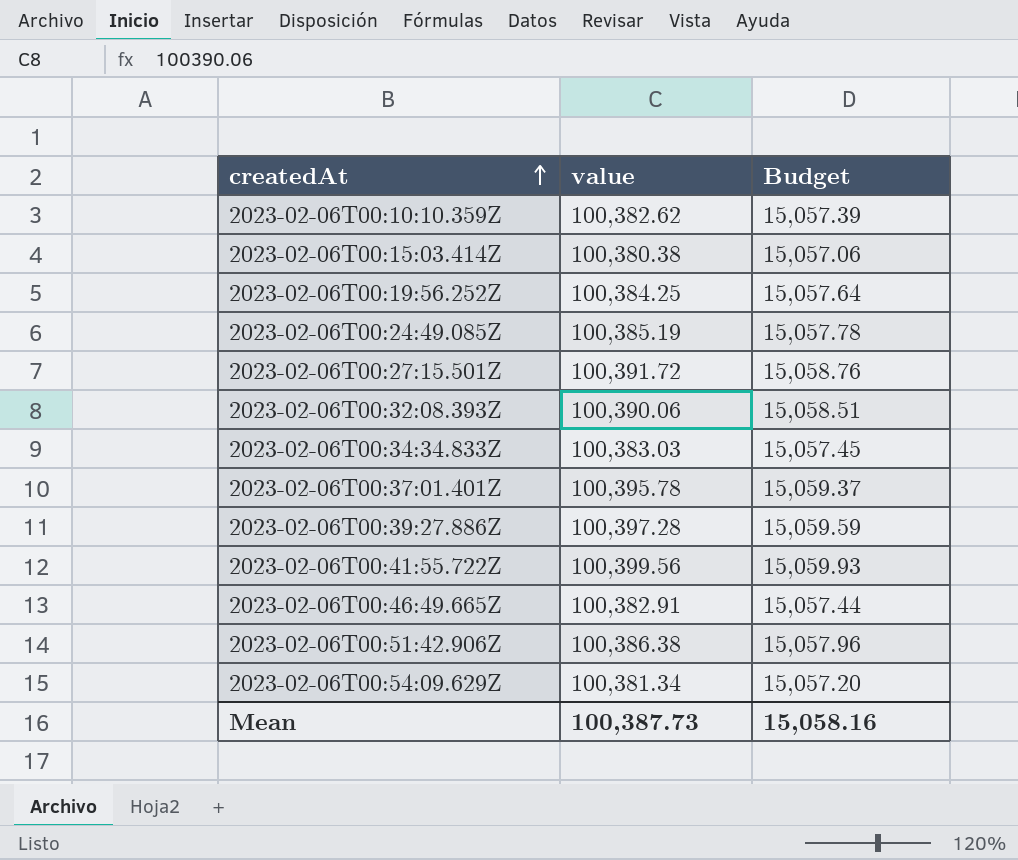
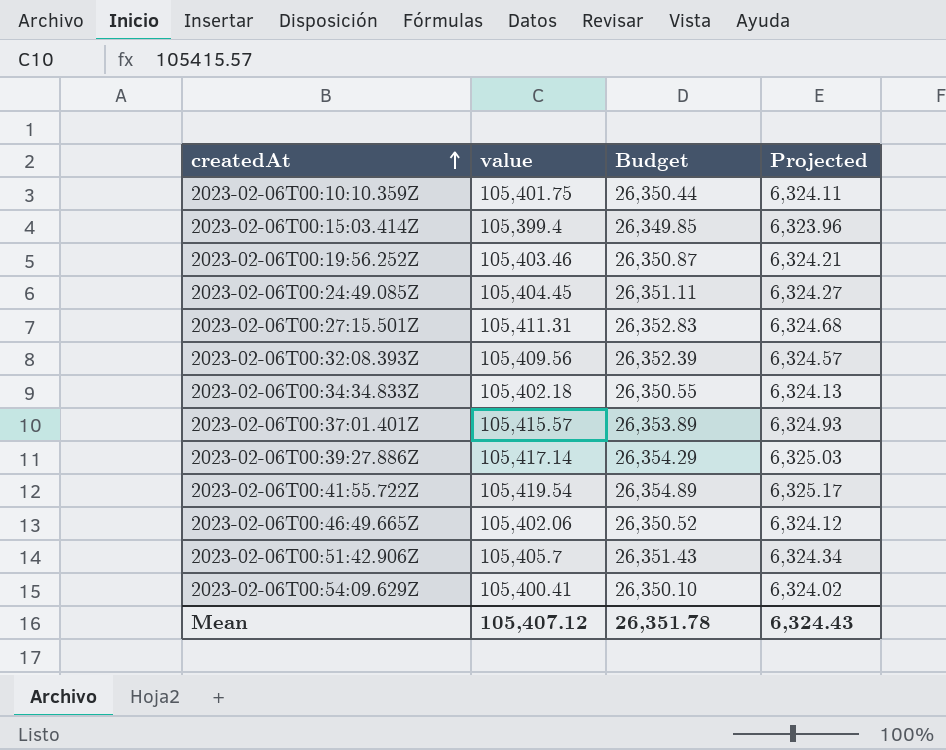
column Budget | formula: [value] * 0.15 -> [value] * 0.25
column Projected | formula: none -> [value] * 0.06
2023-02-06T00:10:10.359Z | value: 100,382.62 -> 105,401.75
2023-02-06T00:15:03.414Z | value: 100,380.38 -> 105,399.4
2023-02-06T00:19:56.252Z | value: 100,384.25 -> 105,403.46
2023-02-06T00:24:49.085Z | value: 100,385.19 -> 105,404.45
2023-02-06T00:27:15.501Z | value: 100,391.72 -> 105,411.31
2023-02-06T00:32:08.393Z | value: 100,390.06 -> 105,409.56
2023-02-06T00:34:34.833Z | value: 100,383.03 -> 105,402.18
2023-02-06T00:37:01.401Z | value: 100,395.78 -> 105,415.57
2023-02-06T00:39:27.886Z | value: 100,397.28 -> 105,417.14
2023-02-06T00:41:55.722Z | value: 100,399.56 -> 105,419.54
2023-02-06T00:46:49.665Z | value: 100,382.91 -> 105,402.06
2023-02-06T00:51:42.906Z | value: 100,386.38 -> 105,405.7
2023-02-06T00:54:09.629Z | value: 100,381.34 -> 105,400.41
Mean | value: 100,387.73 -> 105,407.12
Mean | Budget: 15,058.16 -> 26,351.78

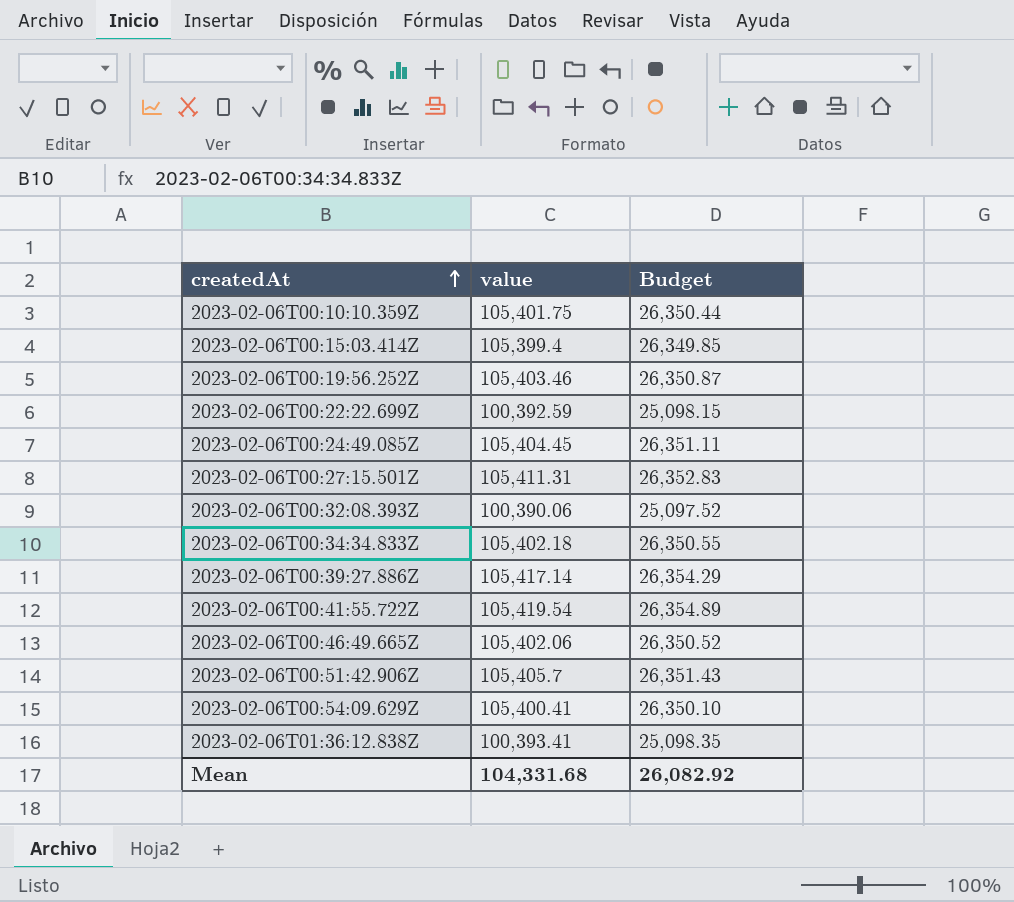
column Projected | formula: [value] * 0.06 -> none
row 2023-02-06T00:37:01.401Z: 105,415.57 | 26,353.89 | 6,324.93 -> none
row 2023-02-06T00:22:22.699Z: none -> 100,392.59 | 25,098.15
2023-02-06T00:32:08.393Z | value: 105,409.56 -> 100,390.06
2023-02-06T00:32:08.393Z | Budget: 26,352.39 -> 25,097.52
row 2023-02-06T01:36:12.838Z: none -> 100,393.41 | 25,098.35
Mean | value: 105,407.12 -> 104,331.68
Mean | Budget: 26,351.78 -> 26,082.92

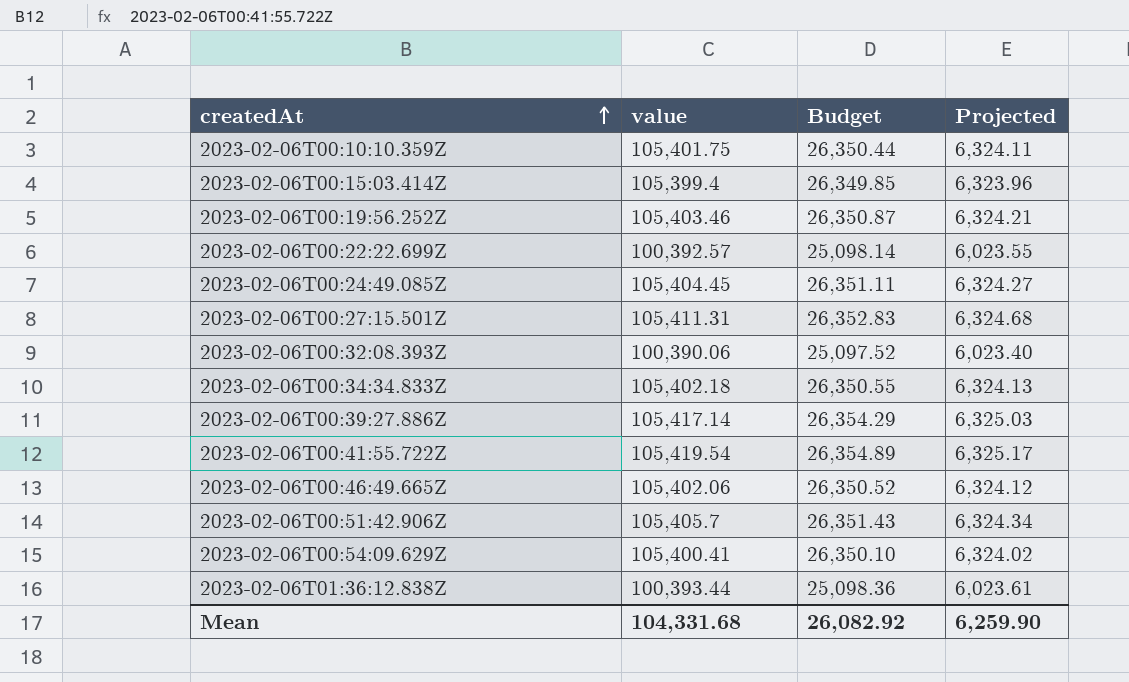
column Projected | formula: none -> [value] * 0.06
2023-02-06T00:22:22.699Z | value: 100,392.59 -> 100,392.57
2023-02-06T00:22:22.699Z | Budget: 25,098.15 -> 25,098.14
2023-02-06T01:36:12.838Z | value: 100,393.41 -> 100,393.44
2023-02-06T01:36:12.838Z | Budget: 25,098.35 -> 25,098.36

